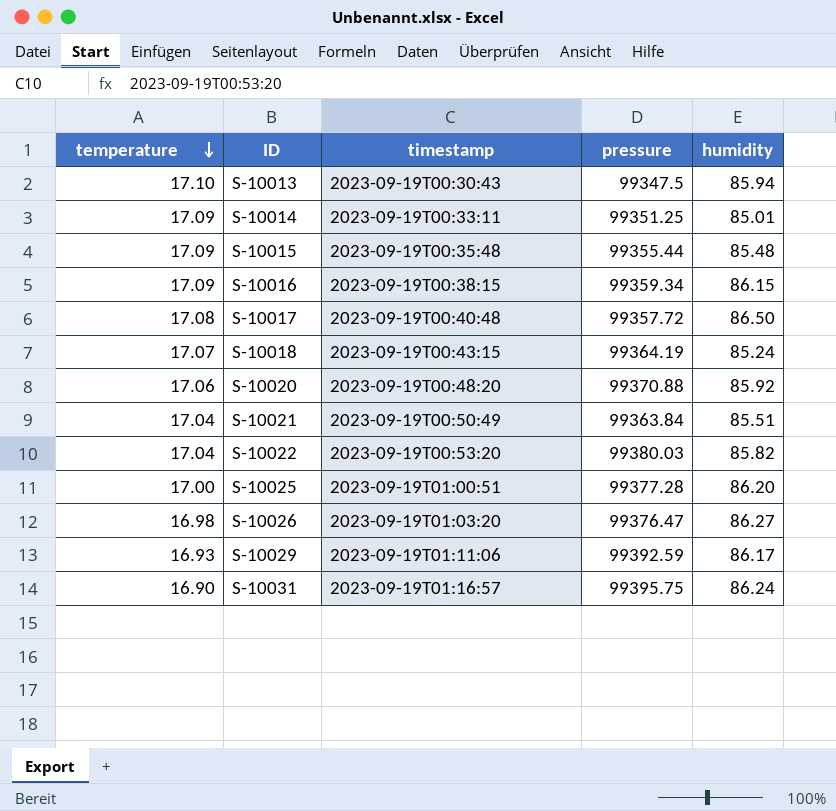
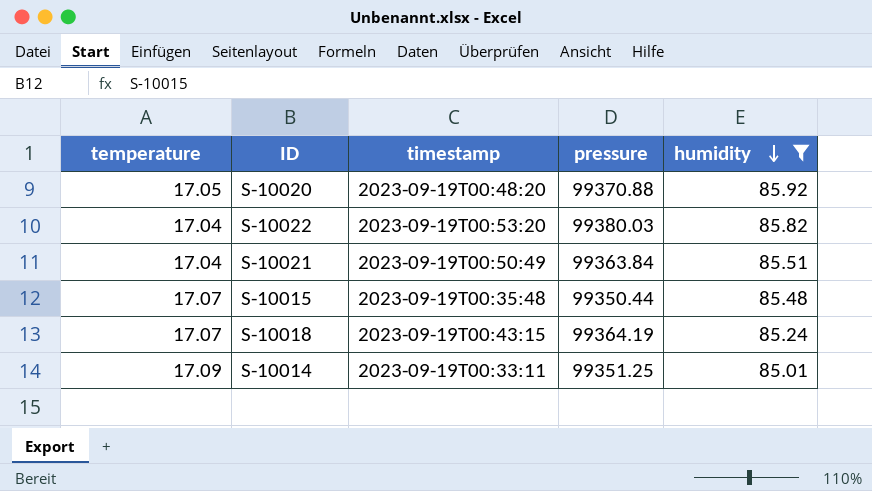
filter: none -> humidity <= 85.92
row order: temperature descending -> humidity descending
S-10020 | temperature: 17.06 -> 17.05
S-10015 | temperature: 17.09 -> 17.07
S-10015 | pressure: 99355.44 -> 99350.44

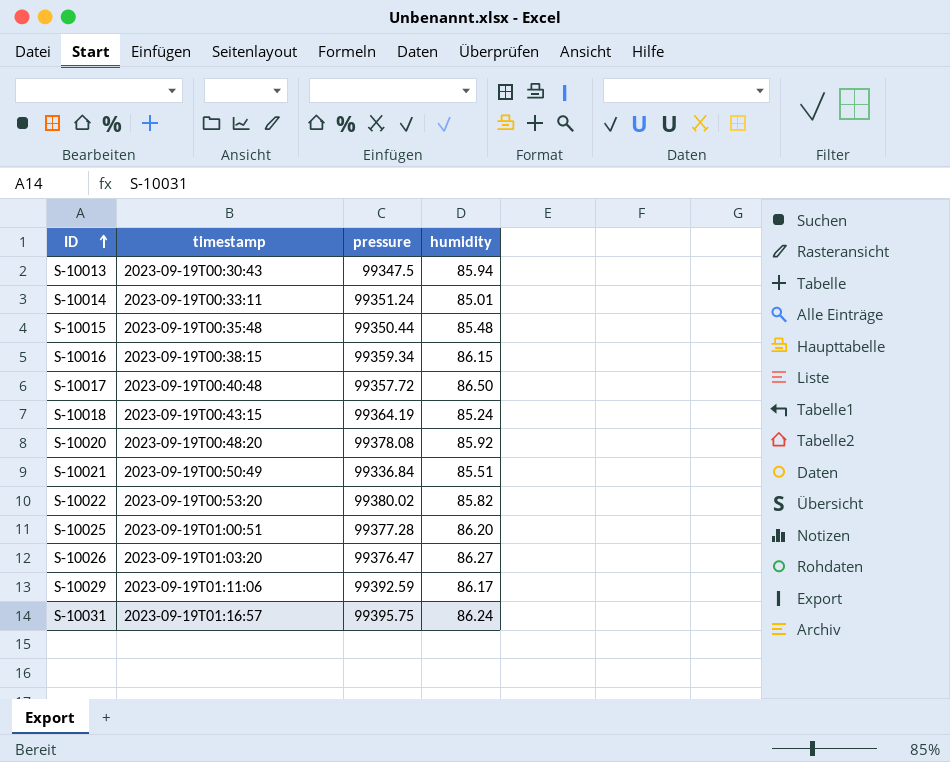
filter: humidity <= 85.92 -> none
row order: humidity descending -> ID ascending
column temperature | position: 1 -> none
S-10014 | pressure: 99351.25 -> 99351.24
S-10020 | pressure: 99370.88 -> 99378.08
S-10021 | pressure: 99363.84 -> 99336.84
S-10022 | pressure: 99380.03 -> 99380.02

